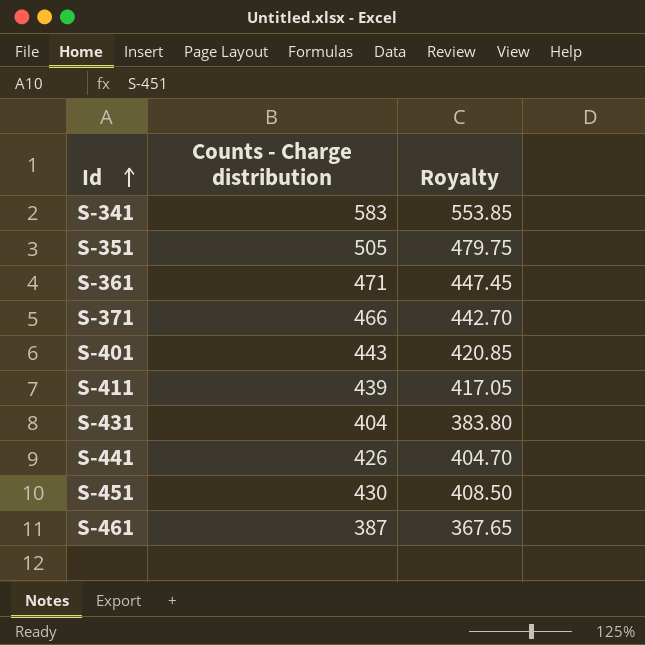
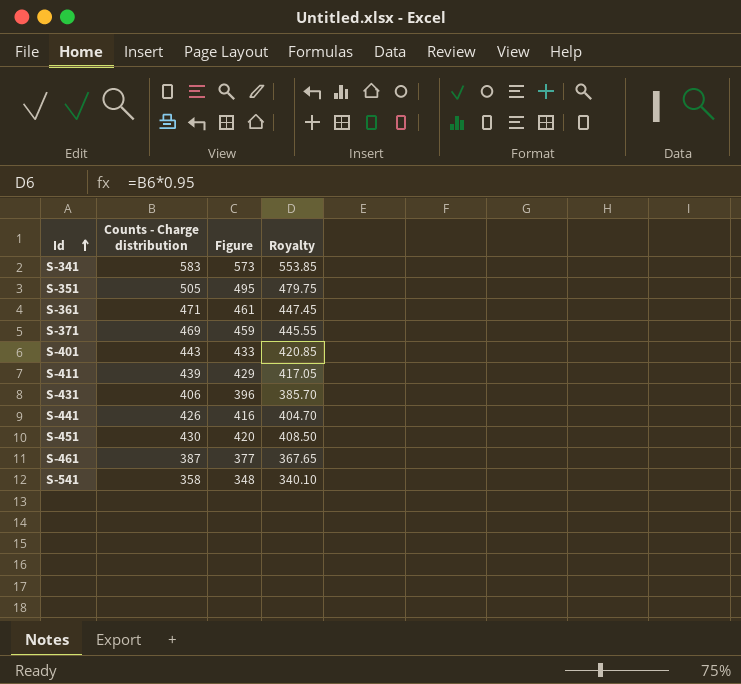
column Figure | formula: none -> [Counts - Charge distribution] - 10
S-371 | Counts - Charge distribution: 466 -> 469
S-371 | Royalty: 442.70 -> 445.55
S-431 | Counts - Charge distribution: 404 -> 406
S-431 | Royalty: 383.80 -> 385.70
row S-541: none -> 358 | 348 | 340.10

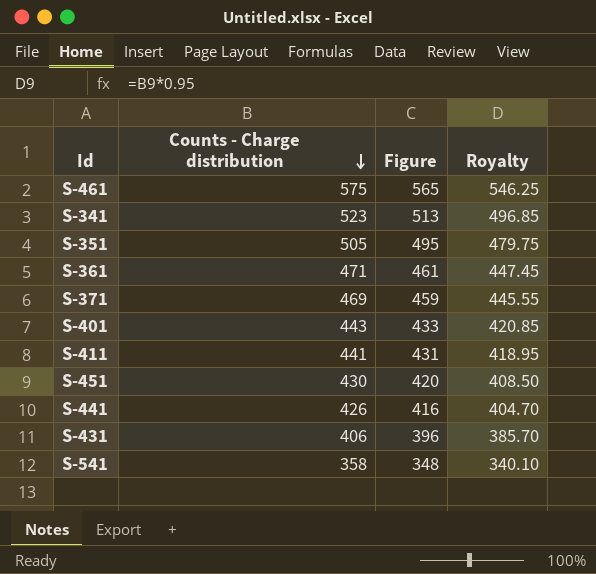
row order: Id ascending -> Counts - Charge distribution descending
S-461 | Counts - Charge distribution: 387 -> 575
S-461 | Figure: 377 -> 565
S-461 | Royalty: 367.65 -> 546.25
S-341 | Counts - Charge distribution: 583 -> 523
S-341 | Figure: 573 -> 513
S-341 | Royalty: 553.85 -> 496.85
S-411 | Counts - Charge distribution: 439 -> 441
S-411 | Figure: 429 -> 431
S-411 | Royalty: 417.05 -> 418.95

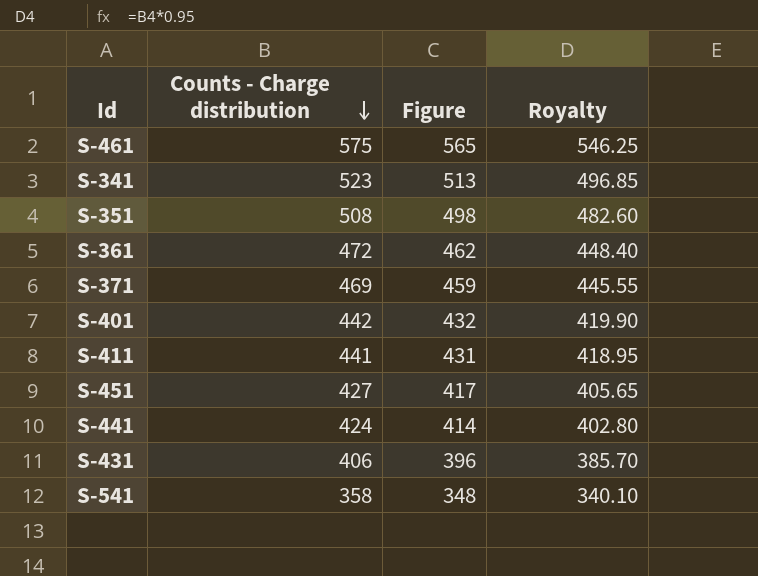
S-351 | Counts - Charge distribution: 505 -> 508
S-351 | Figure: 495 -> 498
S-351 | Royalty: 479.75 -> 482.60
S-361 | Counts - Charge distribution: 471 -> 472
S-361 | Figure: 461 -> 462
S-361 | Royalty: 447.45 -> 448.40
S-401 | Counts - Charge distribution: 443 -> 442
S-401 | Figure: 433 -> 432
S-401 | Royalty: 420.85 -> 419.90
S-451 | Counts - Charge distribution: 430 -> 427
S-451 | Figure: 420 -> 417
S-451 | Royalty: 408.50 -> 405.65
S-441 | Counts - Charge distribution: 426 -> 424
S-441 | Figure: 416 -> 414
S-441 | Royalty: 404.70 -> 402.80

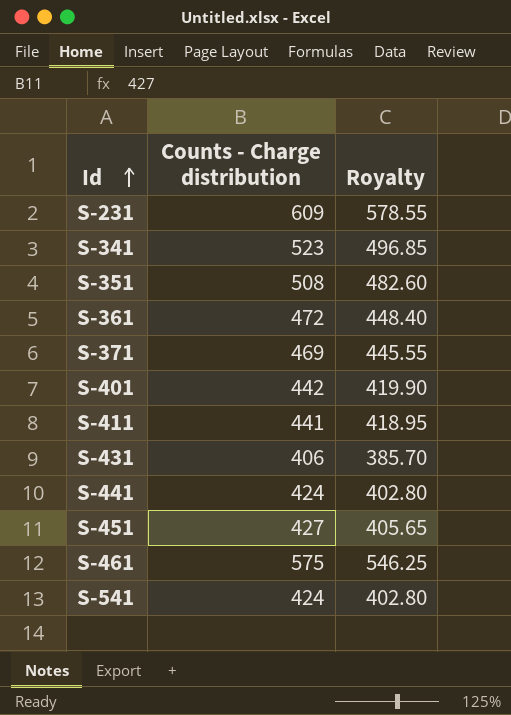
row order: Counts - Charge distribution descending -> Id ascending
column Figure | formula: [Counts - Charge distribution] - 10 -> none
row S-231: none -> 609 | 578.55
S-541 | Counts - Charge distribution: 358 -> 424
S-541 | Royalty: 340.10 -> 402.80

